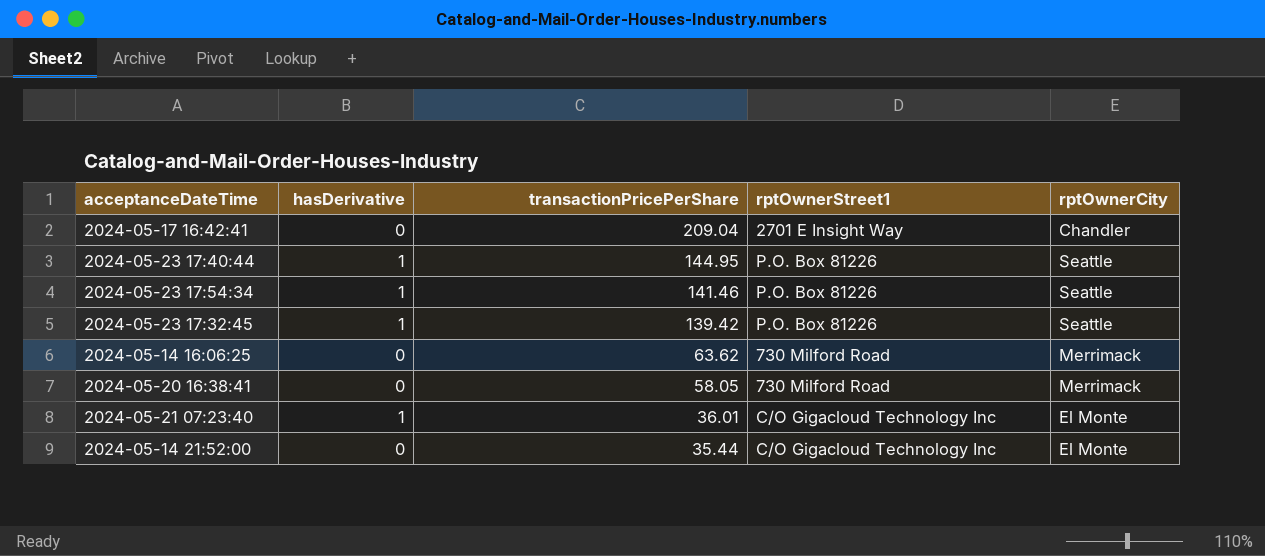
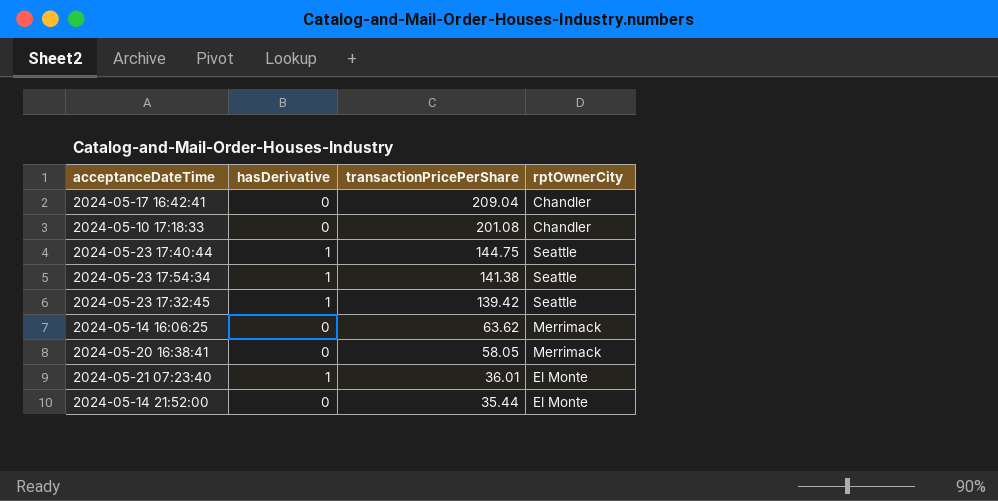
column rptOwnerStreet1 | position: 4 -> none
row 2024-05-10 17:18:33: none -> 0 | 201.08 | Chandler
2024-05-23 17:40:44 | transactionPricePerShare: 144.95 -> 144.75
2024-05-23 17:54:34 | transactionPricePerShare: 141.46 -> 141.38

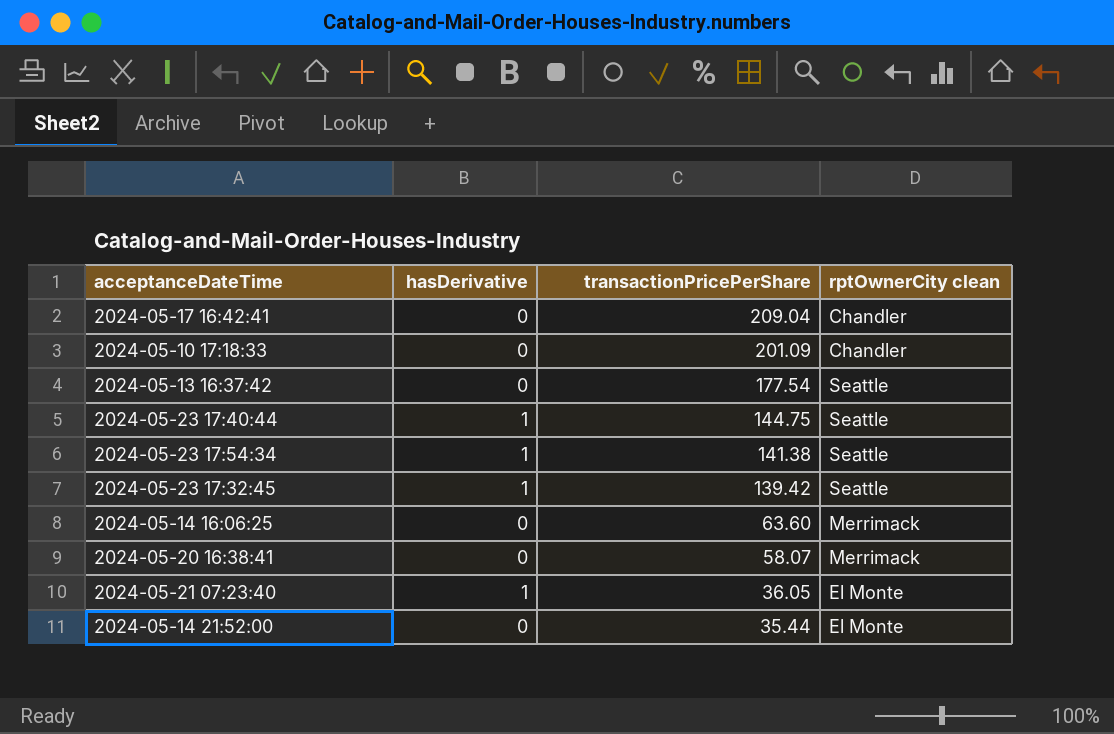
column name: rptOwnerCity -> rptOwnerCity clean
2024-05-10 17:18:33 | transactionPricePerShare: 201.08 -> 201.09
row 2024-05-13 16:37:42: none -> 0 | 177.54 | Seattle
2024-05-14 16:06:25 | transactionPricePerShare: 63.62 -> 63.60
2024-05-20 16:38:41 | transactionPricePerShare: 58.05 -> 58.07
2024-05-21 07:23:40 | transactionPricePerShare: 36.01 -> 36.05

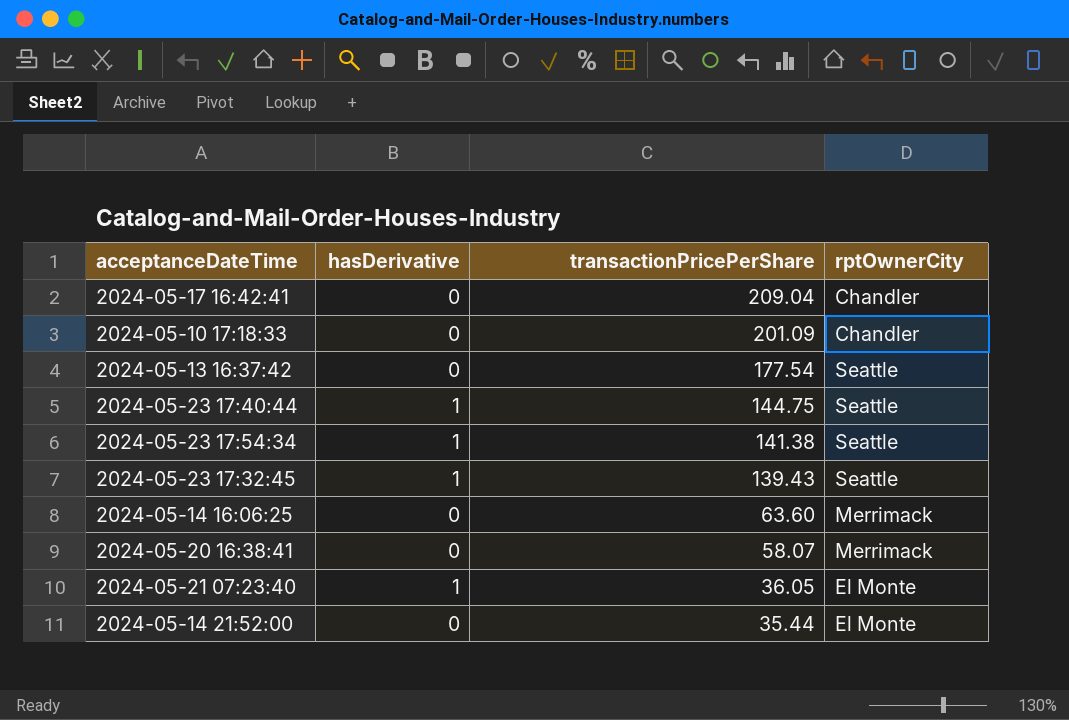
column name: rptOwnerCity clean -> rptOwnerCity
2024-05-23 17:32:45 | transactionPricePerShare: 139.42 -> 139.43

